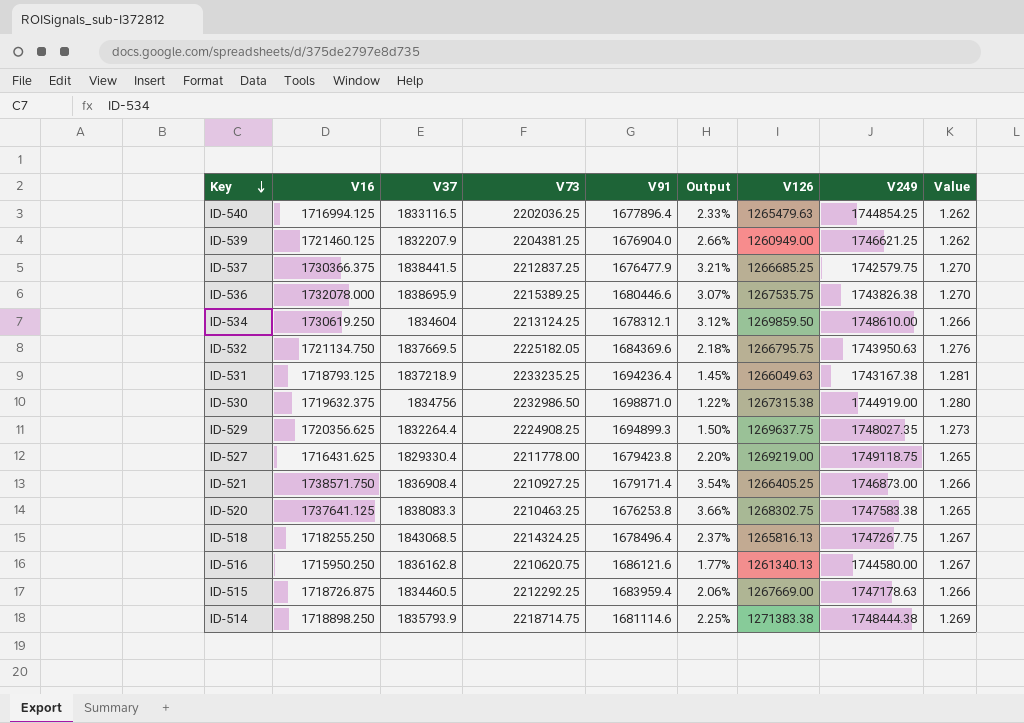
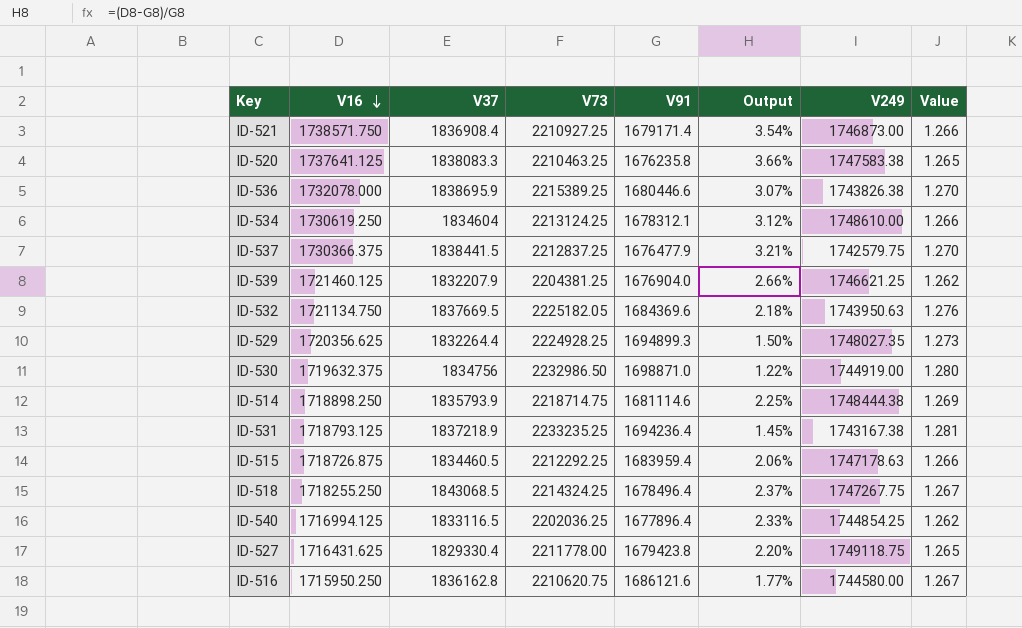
row order: Key descending -> V16 descending
column V126 | position: 7 -> none
ID-520 | V91: 1676253.8 -> 1676235.8
ID-529 | V73: 2224908.25 -> 2224928.25

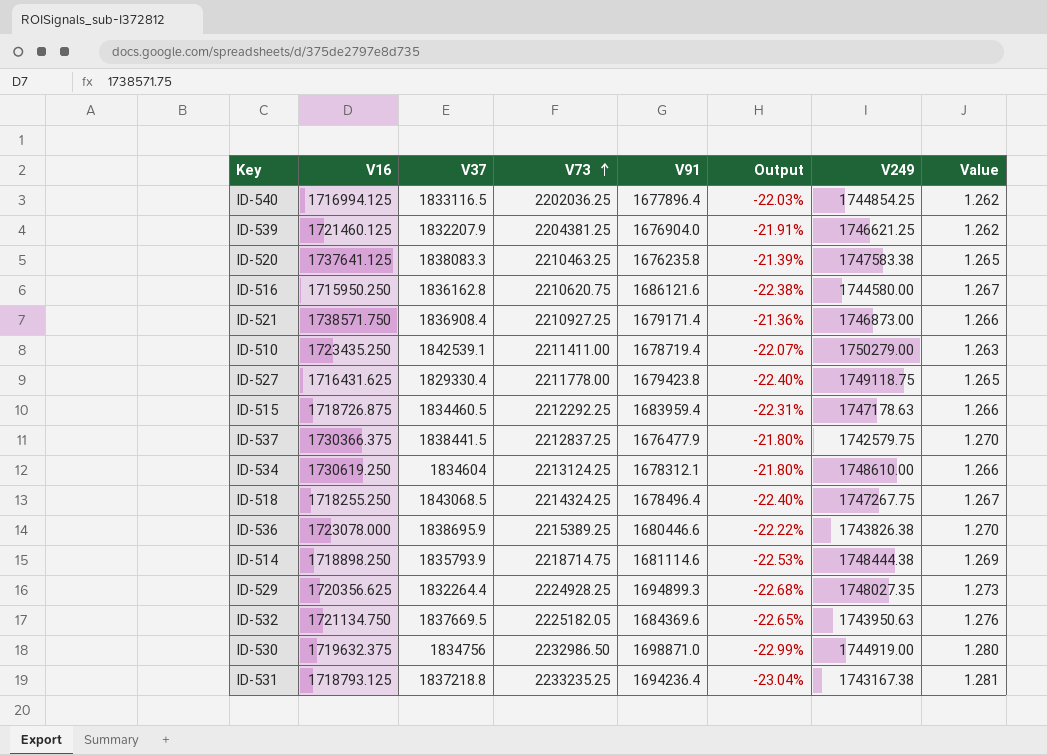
row order: V16 descending -> V73 ascending
column Output | formula: ([V16] - [V91]) / [V91] -> ([V16] - [V73]) / [V73]
row ID-510: none -> 1723435.250 | 1842539.1 | 2211411.00 | 1678719.4 | -22.07% | 1750279.00 | 1.263
ID-536 | V16: 1732078.000 -> 1723078.000
ID-531 | V37: 1837218.9 -> 1837218.8

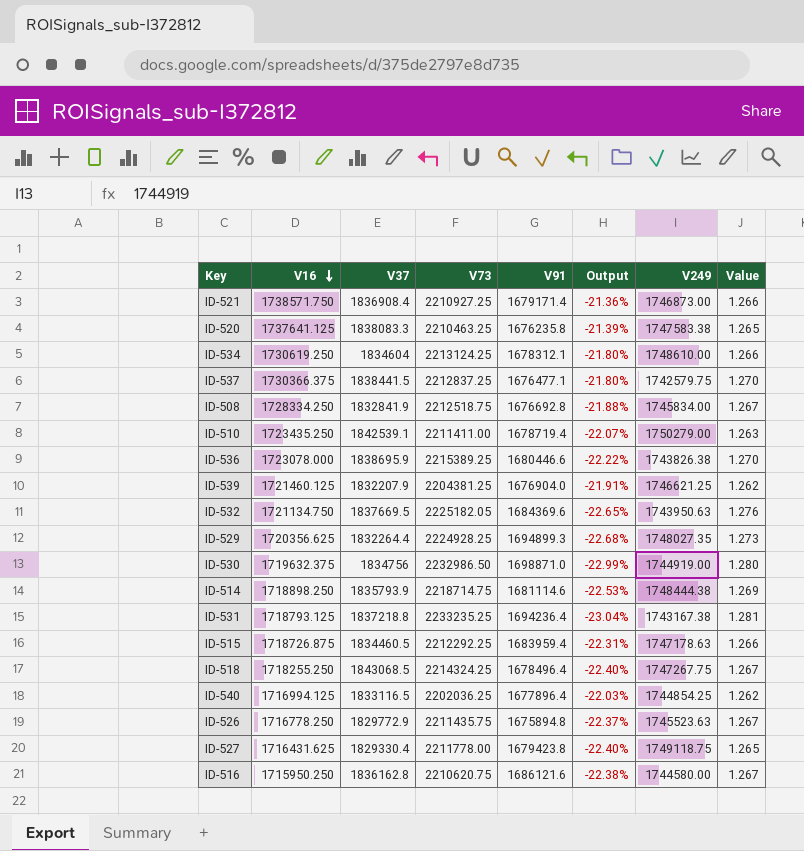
row order: V73 ascending -> V16 descending
ID-537 | V91: 1676477.9 -> 1676477.1
row ID-508: none -> 1728334.250 | 1832841.9 | 2212518.75 | 1676692.8 | -21.88% | 1745834.00 | 1.267
row ID-526: none -> 1716778.250 | 1829772.9 | 2211435.75 | 1675894.8 | -22.37% | 1745523.63 | 1.267

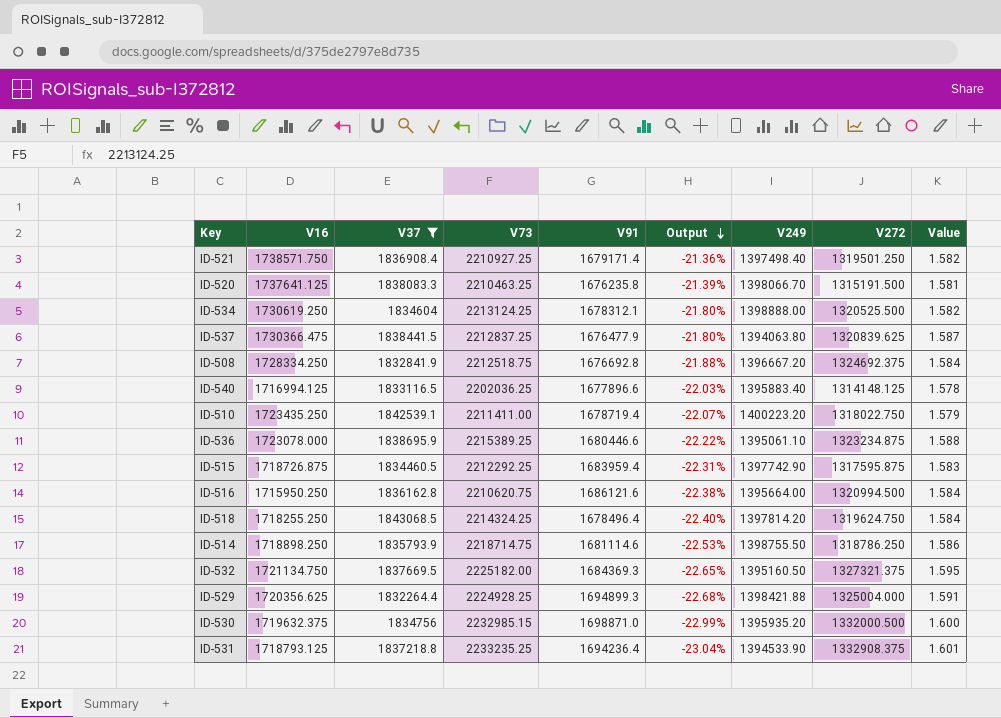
filter: none -> V37 >= 1832264.4
row order: V16 descending -> Output descending
column V272 | position: none -> 8
ID-521 | V249: 1746873.00 -> 1397498.40
ID-521 | Value: 1.266 -> 1.582
ID-520 | V249: 1747583.38 -> 1398066.70
ID-520 | Value: 1.265 -> 1.581
ID-534 | V249: 1748610.00 -> 1398888.00
ID-534 | Value: 1.266 -> 1.582
ID-537 | V16: 1730366.375 -> 1730366.475
ID-537 | V91: 1676477.1 -> 1676477.9
ID-537 | V249: 1742579.75 -> 1394063.80
ID-537 | Value: 1.270 -> 1.587
ID-508 | V249: 1745834.00 -> 1396667.20
ID-508 | Value: 1.267 -> 1.584
ID-540 | V91: 1677896.4 -> 1677896.6
ID-540 | V249: 1744854.25 -> 1395883.40
ID-540 | Value: 1.262 -> 1.578
ID-510 | V249: 1750279.00 -> 1400223.20
ID-510 | Value: 1.263 -> 1.579
ID-536 | V249: 1743826.38 -> 1395061.10
ID-536 | Value: 1.270 -> 1.588
ID-515 | V249: 1747178.63 -> 1397742.90
ID-515 | Value: 1.266 -> 1.583
ID-516 | V249: 1744580.00 -> 1395664.00
ID-516 | Value: 1.267 -> 1.584
ID-518 | V249: 1747267.75 -> 1397814.20
ID-518 | Value: 1.267 -> 1.584
ID-514 | V249: 1748444.38 -> 1398755.50
ID-514 | Value: 1.269 -> 1.586
ID-532 | V73: 2225182.05 -> 2225182.00
ID-532 | V91: 1684369.6 -> 1684369.3
ID-532 | V249: 1743950.63 -> 1395160.50
ID-532 | Value: 1.276 -> 1.595
ID-529 | V249: 1748027.35 -> 1398421.88
ID-529 | Value: 1.273 -> 1.591
ID-530 | V73: 2232986.50 -> 2232985.15
ID-530 | V249: 1744919.00 -> 1395935.20
ID-530 | Value: 1.280 -> 1.600
ID-531 | V249: 1743167.38 -> 1394533.90
ID-531 | Value: 1.281 -> 1.601

